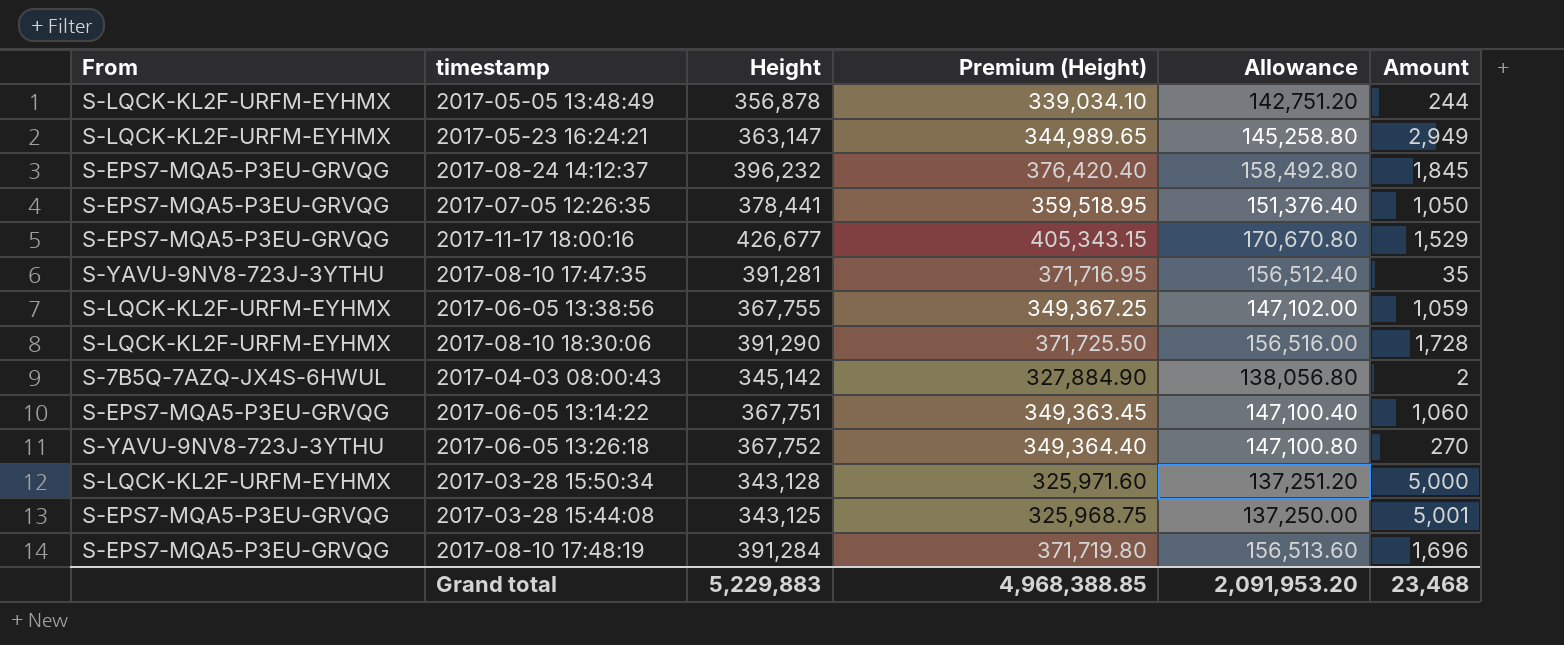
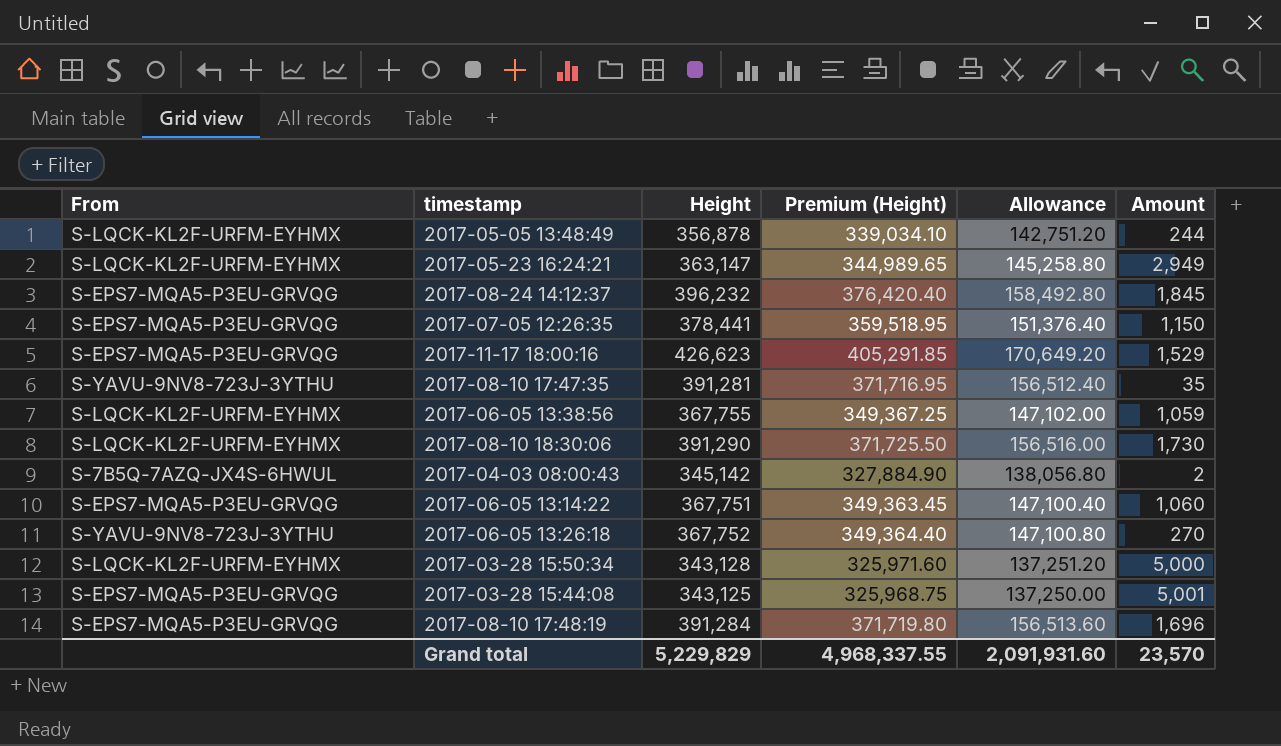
2017-07-05 12:26:35 | Amount: 1,050 -> 1,150
2017-11-17 18:00:16 | Height: 426,677 -> 426,623
2017-11-17 18:00:16 | Premium (Height): 405,343.15 -> 405,291.85
2017-11-17 18:00:16 | Allowance: 170,670.80 -> 170,649.20
2017-08-10 18:30:06 | Amount: 1,728 -> 1,730
Grand total | Height: 5,229,883 -> 5,229,829
Grand total | Premium (Height): 4,968,388.85 -> 4,968,337.55
Grand total | Allowance: 2,091,953.20 -> 2,091,931.60
Grand total | Amount: 23,468 -> 23,570

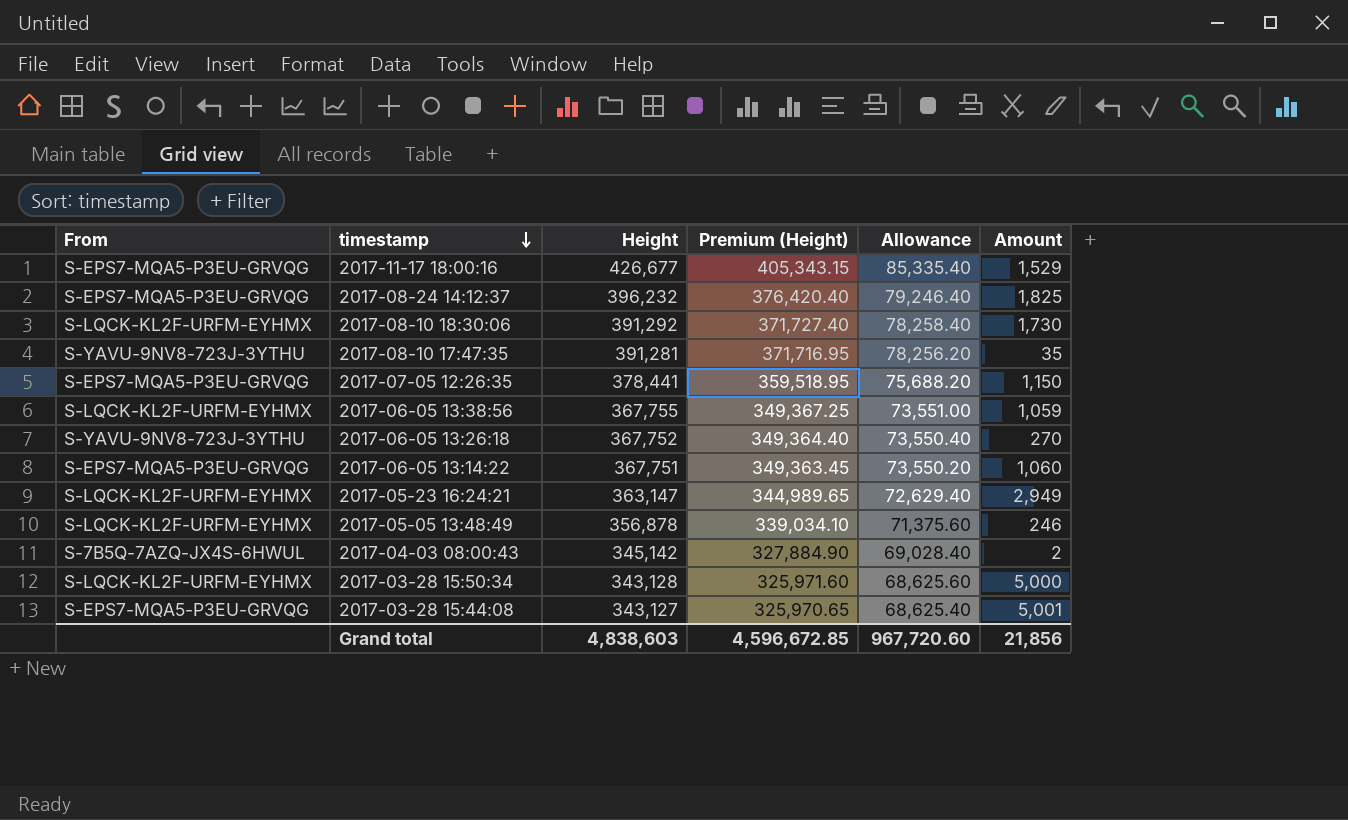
row order: none -> timestamp descending
column Allowance | formula: [Height] * 0.4 -> [Height] * 0.2
row 2017-08-10 17:48:19: S-EPS7-MQA5-P3EU-GRVQG | 391,284 | 371,719.80 | 156,513.60 | 1,696 -> none
2017-11-17 18:00:16 | Height: 426,623 -> 426,677
2017-11-17 18:00:16 | Premium (Height): 405,291.85 -> 405,343.15
2017-08-24 14:12:37 | Amount: 1,845 -> 1,825
2017-08-10 18:30:06 | Height: 391,290 -> 391,292
2017-08-10 18:30:06 | Premium (Height): 371,725.50 -> 371,727.40
2017-05-05 13:48:49 | Amount: 244 -> 246
2017-03-28 15:44:08 | Height: 343,125 -> 343,127
2017-03-28 15:44:08 | Premium (Height): 325,968.75 -> 325,970.65
Grand total | Height: 5,229,829 -> 4,838,603
Grand total | Premium (Height): 4,968,337.55 -> 4,596,672.85
Grand total | Allowance: 2,091,931.60 -> 967,720.60
Grand total | Amount: 23,570 -> 21,856

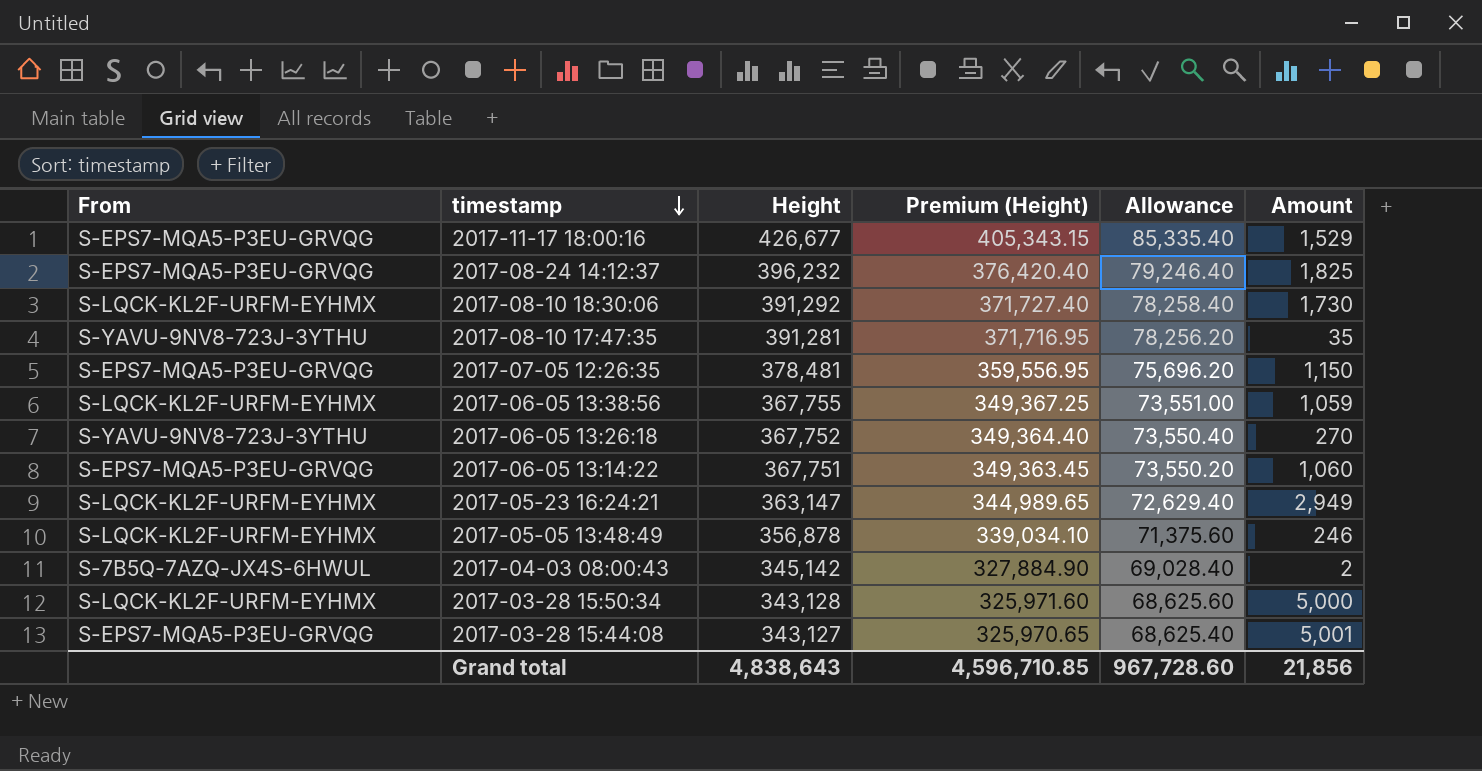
2017-07-05 12:26:35 | Height: 378,441 -> 378,481
2017-07-05 12:26:35 | Premium (Height): 359,518.95 -> 359,556.95
2017-07-05 12:26:35 | Allowance: 75,688.20 -> 75,696.20
Grand total | Height: 4,838,603 -> 4,838,643
Grand total | Premium (Height): 4,596,672.85 -> 4,596,710.85
Grand total | Allowance: 967,720.60 -> 967,728.60

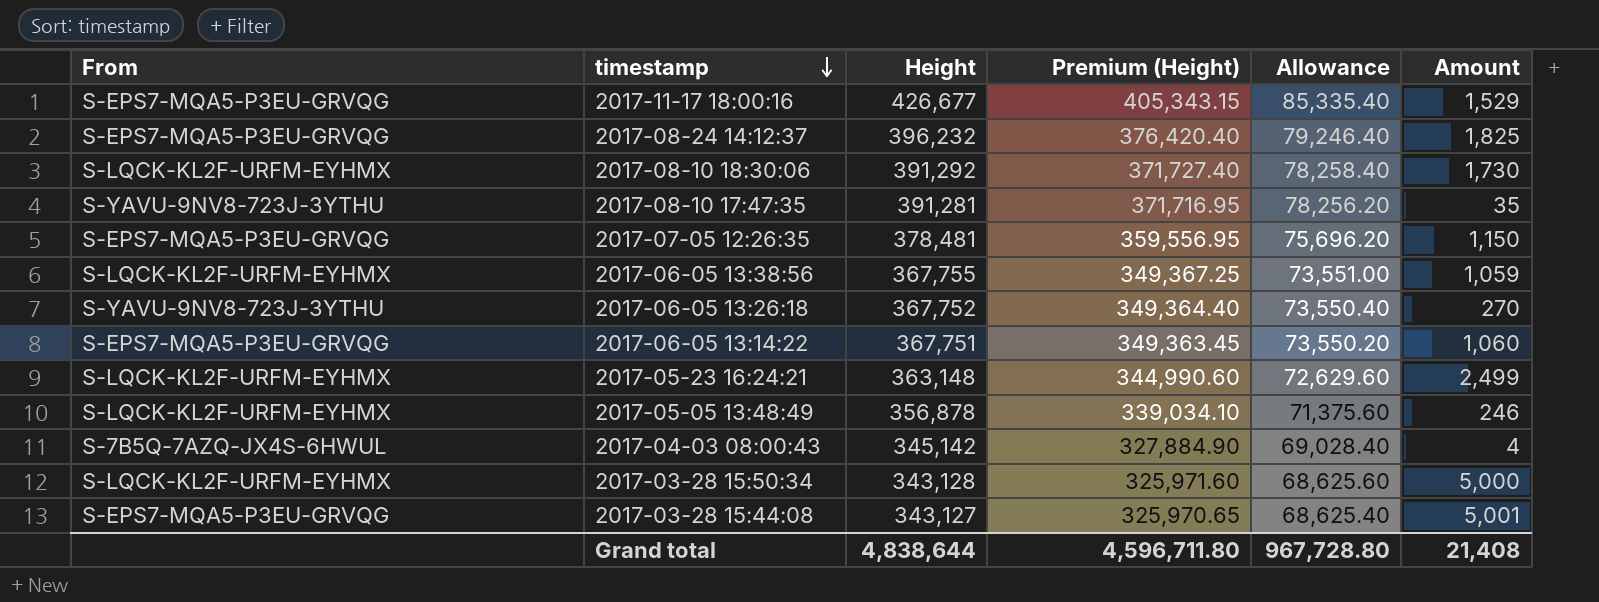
2017-05-23 16:24:21 | Height: 363,147 -> 363,148
2017-05-23 16:24:21 | Premium (Height): 344,989.65 -> 344,990.60
2017-05-23 16:24:21 | Allowance: 72,629.40 -> 72,629.60
2017-05-23 16:24:21 | Amount: 2,949 -> 2,499
2017-04-03 08:00:43 | Amount: 2 -> 4
Grand total | Height: 4,838,643 -> 4,838,644
Grand total | Premium (Height): 4,596,710.85 -> 4,596,711.80
Grand total | Allowance: 967,728.60 -> 967,728.80
Grand total | Amount: 21,856 -> 21,408

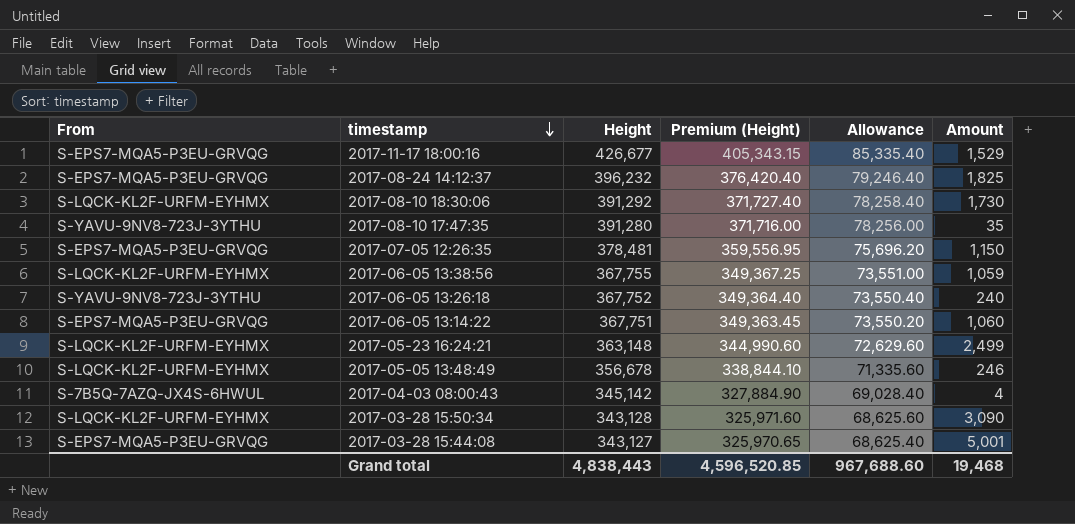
2017-08-10 17:47:35 | Height: 391,281 -> 391,280
2017-08-10 17:47:35 | Premium (Height): 371,716.95 -> 371,716.00
2017-08-10 17:47:35 | Allowance: 78,256.20 -> 78,256.00
2017-06-05 13:26:18 | Amount: 270 -> 240
2017-05-05 13:48:49 | Height: 356,878 -> 356,678
2017-05-05 13:48:49 | Premium (Height): 339,034.10 -> 338,844.10
2017-05-05 13:48:49 | Allowance: 71,375.60 -> 71,335.60
2017-03-28 15:50:34 | Amount: 5,000 -> 3,090
Grand total | Height: 4,838,644 -> 4,838,443
Grand total | Premium (Height): 4,596,711.80 -> 4,596,520.85
Grand total | Allowance: 967,728.80 -> 967,688.60
Grand total | Amount: 21,408 -> 19,468

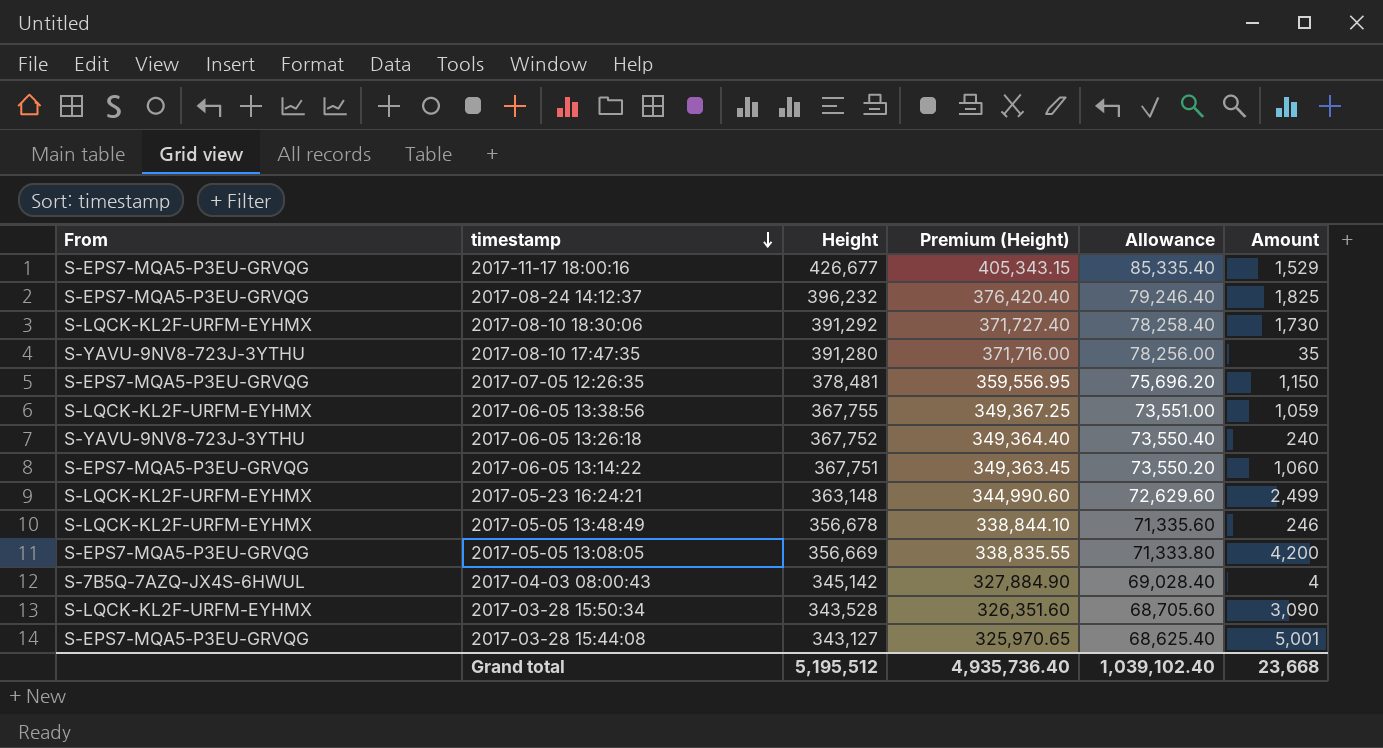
row 2017-05-05 13:08:05: none -> S-EPS7-MQA5-P3EU-GRVQG | 356,669 | 338,835.55 | 71,333.80 | 4,200
2017-03-28 15:50:34 | Height: 343,128 -> 343,528
2017-03-28 15:50:34 | Premium (Height): 325,971.60 -> 326,351.60
2017-03-28 15:50:34 | Allowance: 68,625.60 -> 68,705.60
Grand total | Height: 4,838,443 -> 5,195,512
Grand total | Premium (Height): 4,596,520.85 -> 4,935,736.40
Grand total | Allowance: 967,688.60 -> 1,039,102.40
Grand total | Amount: 19,468 -> 23,668

